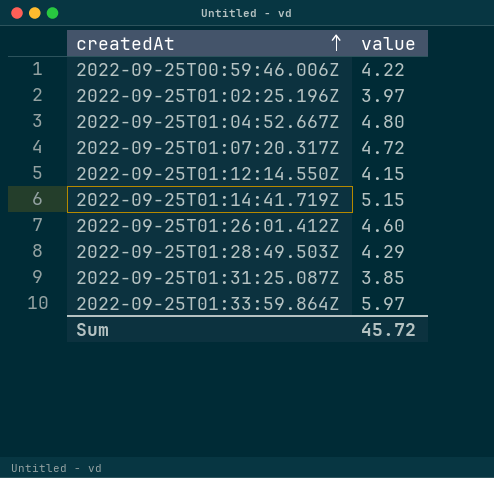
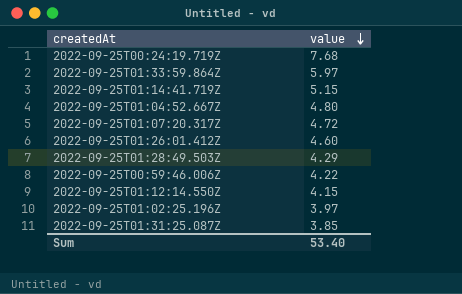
row order: createdAt ascending -> value descending
row 2022-09-25T00:24:19.719Z: none -> 7.68
Sum | value: 45.72 -> 53.40

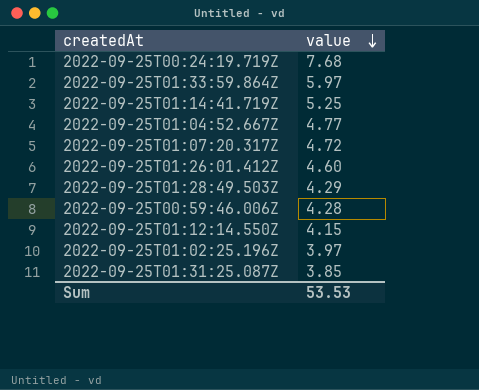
2022-09-25T01:14:41.719Z | value: 5.15 -> 5.25
2022-09-25T01:04:52.667Z | value: 4.80 -> 4.77
2022-09-25T00:59:46.006Z | value: 4.22 -> 4.28
Sum | value: 53.40 -> 53.53

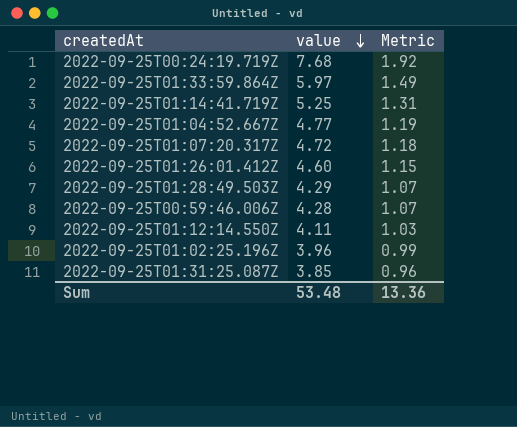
column Metric | formula: none -> [value] * 0.25
2022-09-25T01:12:14.550Z | value: 4.15 -> 4.11
2022-09-25T01:02:25.196Z | value: 3.97 -> 3.96
Sum | value: 53.53 -> 53.48

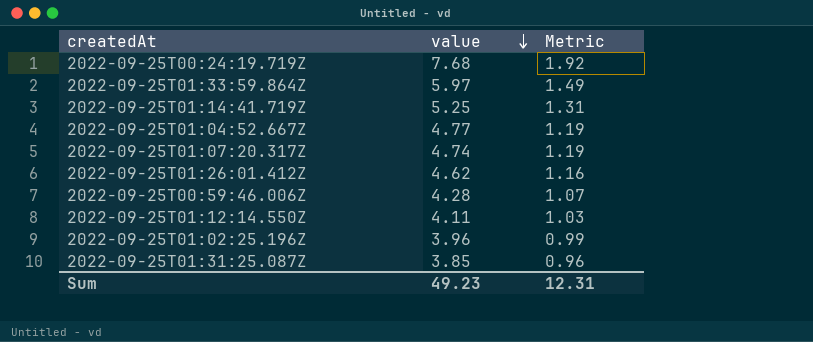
row 2022-09-25T01:28:49.503Z: 4.29 | 1.07 -> none
2022-09-25T01:07:20.317Z | value: 4.72 -> 4.74
2022-09-25T01:07:20.317Z | Metric: 1.18 -> 1.19
2022-09-25T01:26:01.412Z | value: 4.60 -> 4.62
2022-09-25T01:26:01.412Z | Metric: 1.15 -> 1.16
Sum | value: 53.48 -> 49.23
Sum | Metric: 13.36 -> 12.31

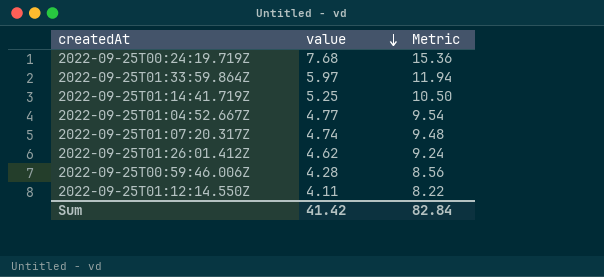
column Metric | formula: [value] * 0.25 -> [value] * 2
row 2022-09-25T01:02:25.196Z: 3.96 | 0.99 -> none
row 2022-09-25T01:31:25.087Z: 3.85 | 0.96 -> none
Sum | value: 49.23 -> 41.42
Sum | Metric: 12.31 -> 82.84

